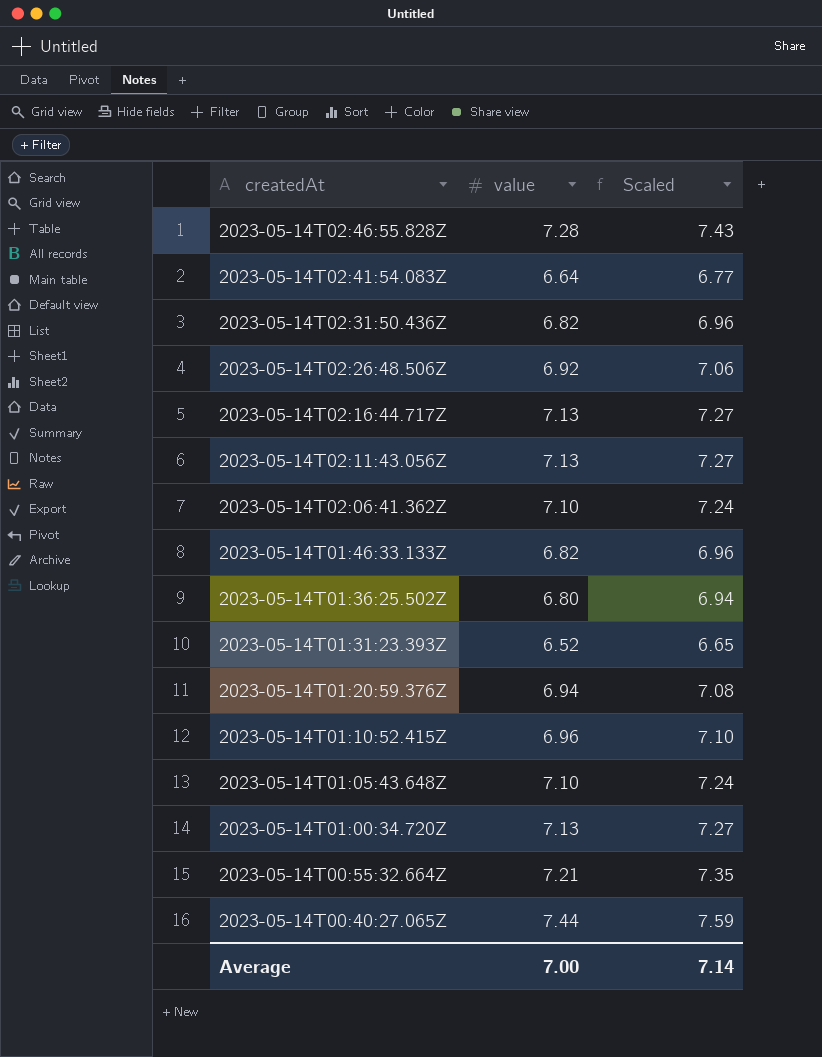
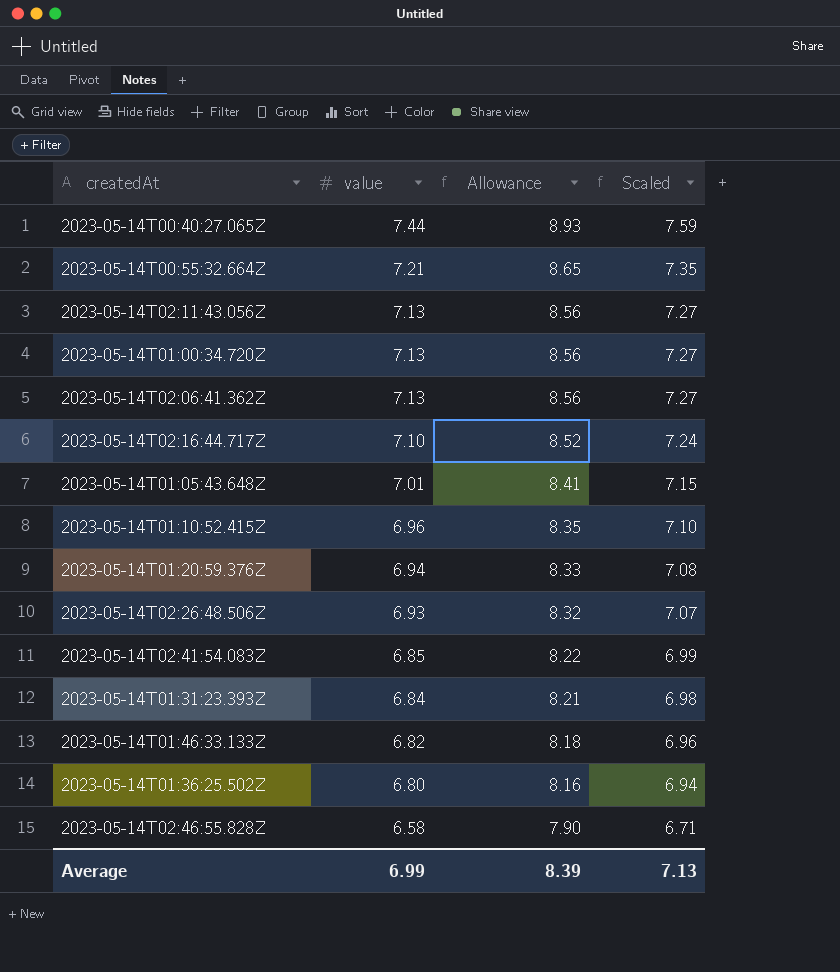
row order: createdAt descending -> value descending
column Allowance | formula: none -> [value] * 1.2
row 2023-05-14T02:31:50.436Z: 6.82 | 6.96 -> none
2023-05-14T02:06:41.362Z | value: 7.10 -> 7.13
2023-05-14T02:06:41.362Z | Scaled: 7.24 -> 7.27
2023-05-14T02:16:44.717Z | value: 7.13 -> 7.10
2023-05-14T02:16:44.717Z | Scaled: 7.27 -> 7.24
2023-05-14T01:05:43.648Z | value: 7.10 -> 7.01
2023-05-14T01:05:43.648Z | Scaled: 7.24 -> 7.15
2023-05-14T02:26:48.506Z | value: 6.92 -> 6.93
2023-05-14T02:26:48.506Z | Scaled: 7.06 -> 7.07
2023-05-14T02:41:54.083Z | value: 6.64 -> 6.85
2023-05-14T02:41:54.083Z | Scaled: 6.77 -> 6.99
2023-05-14T01:31:23.393Z | value: 6.52 -> 6.84
2023-05-14T01:31:23.393Z | Scaled: 6.65 -> 6.98
2023-05-14T02:46:55.828Z | value: 7.28 -> 6.58
2023-05-14T02:46:55.828Z | Scaled: 7.43 -> 6.71
Average | value: 7.00 -> 6.99
Average | Scaled: 7.14 -> 7.13

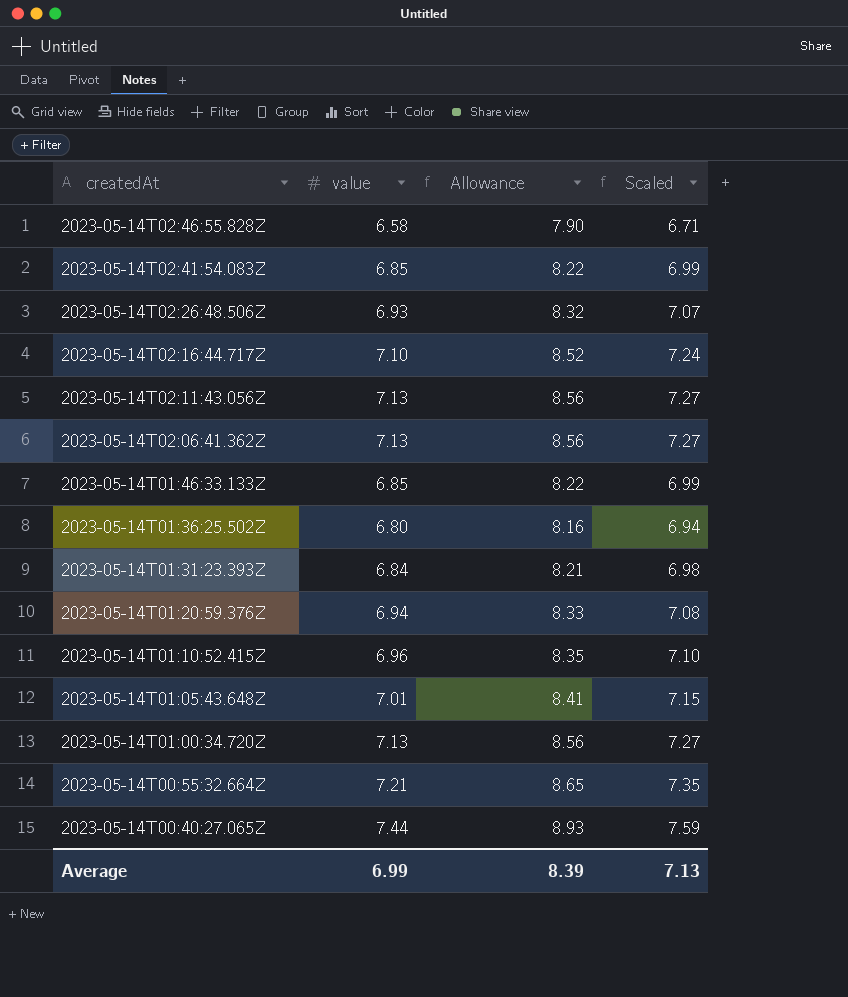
row order: value descending -> createdAt descending
2023-05-14T01:46:33.133Z | value: 6.82 -> 6.85
2023-05-14T01:46:33.133Z | Allowance: 8.18 -> 8.22
2023-05-14T01:46:33.133Z | Scaled: 6.96 -> 6.99

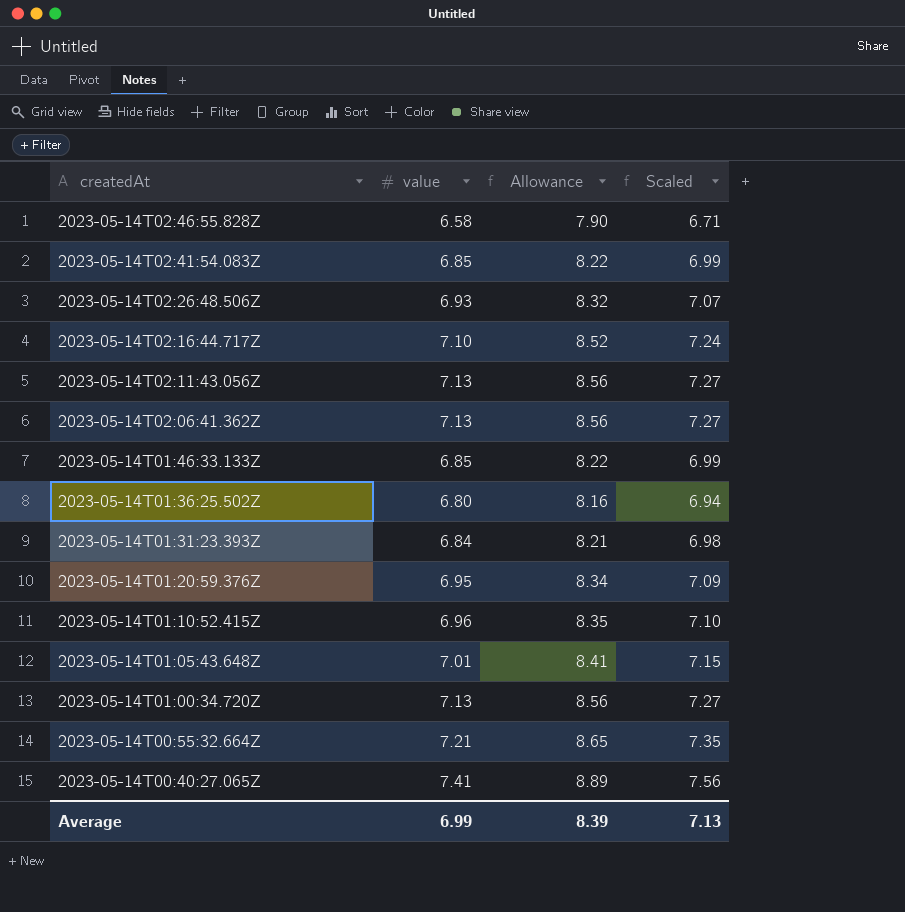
2023-05-14T01:20:59.376Z | value: 6.94 -> 6.95
2023-05-14T01:20:59.376Z | Allowance: 8.33 -> 8.34
2023-05-14T01:20:59.376Z | Scaled: 7.08 -> 7.09
2023-05-14T00:40:27.065Z | value: 7.44 -> 7.41
2023-05-14T00:40:27.065Z | Allowance: 8.93 -> 8.89
2023-05-14T00:40:27.065Z | Scaled: 7.59 -> 7.56

